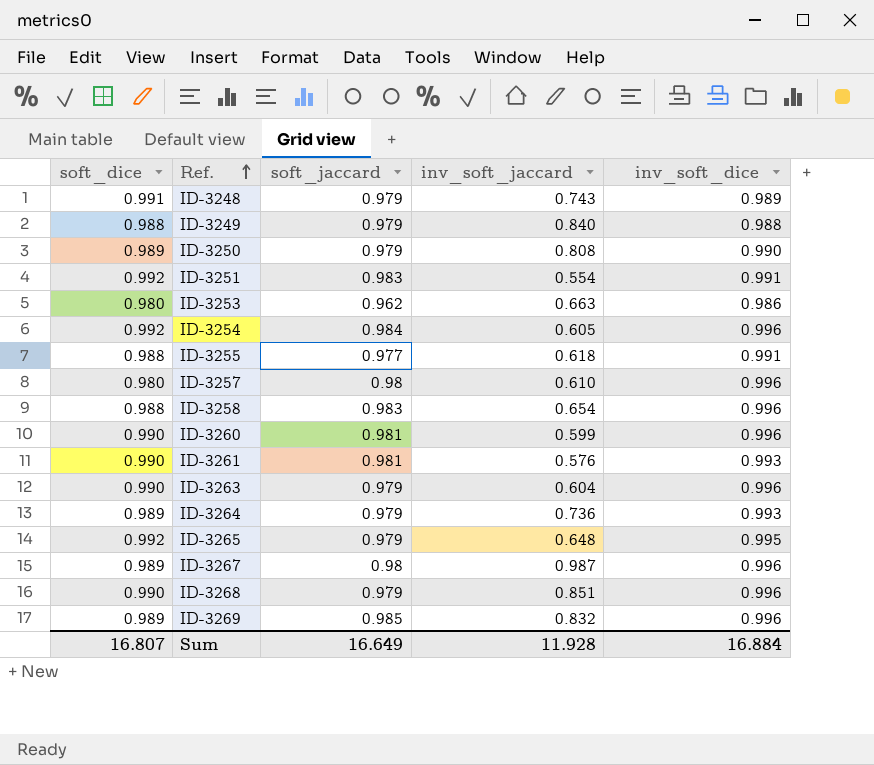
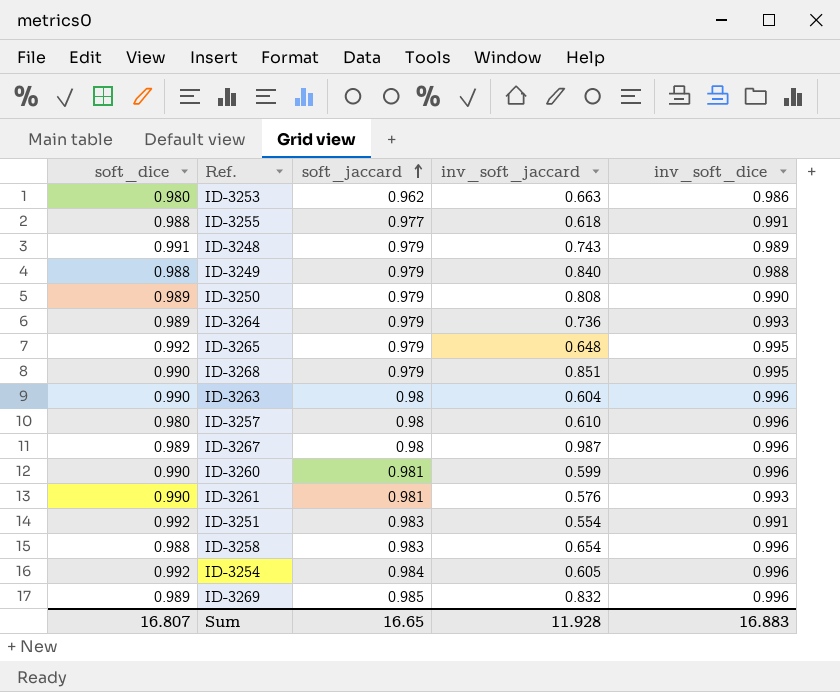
row order: Ref. ascending -> soft_jaccard ascending
ID-3268 | inv_soft_dice: 0.996 -> 0.995
ID-3263 | soft_jaccard: 0.979 -> 0.98
Sum | soft_jaccard: 16.649 -> 16.65
Sum | inv_soft_dice: 16.884 -> 16.883

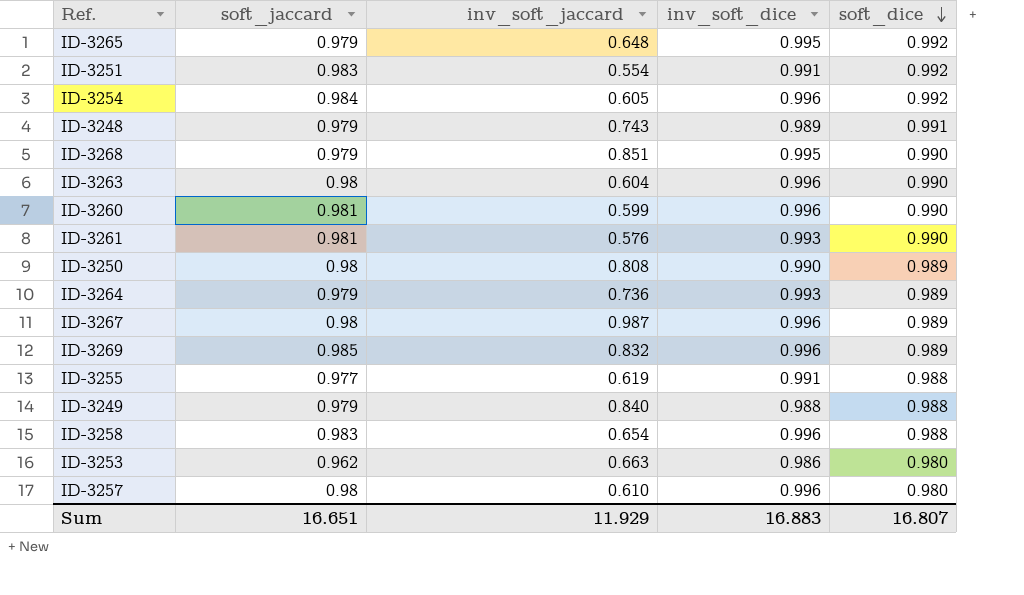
row order: soft_jaccard ascending -> soft_dice descending
column soft_dice | position: 1 -> 5
ID-3250 | soft_jaccard: 0.979 -> 0.98
ID-3255 | inv_soft_jaccard: 0.618 -> 0.619
Sum | soft_jaccard: 16.65 -> 16.651
Sum | inv_soft_jaccard: 11.928 -> 11.929

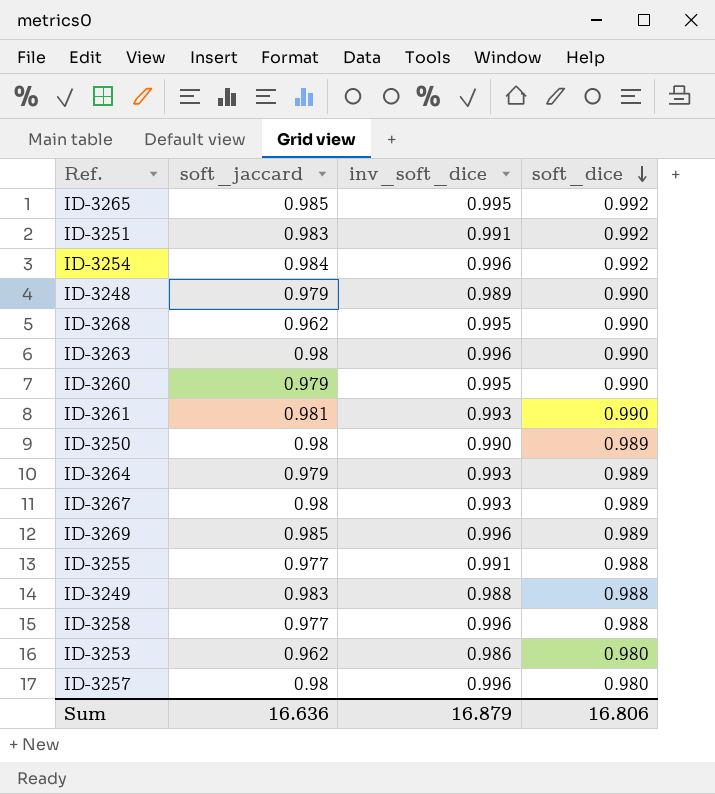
column inv_soft_jaccard | position: 3 -> none
ID-3265 | soft_jaccard: 0.979 -> 0.985
ID-3248 | soft_dice: 0.991 -> 0.990
ID-3268 | soft_jaccard: 0.979 -> 0.962
ID-3260 | soft_jaccard: 0.981 -> 0.979
ID-3260 | inv_soft_dice: 0.996 -> 0.995
ID-3267 | inv_soft_dice: 0.996 -> 0.993
ID-3249 | soft_jaccard: 0.979 -> 0.983
ID-3258 | soft_jaccard: 0.983 -> 0.977
Sum | soft_jaccard: 16.651 -> 16.636
Sum | inv_soft_dice: 16.883 -> 16.879
Sum | soft_dice: 16.807 -> 16.806

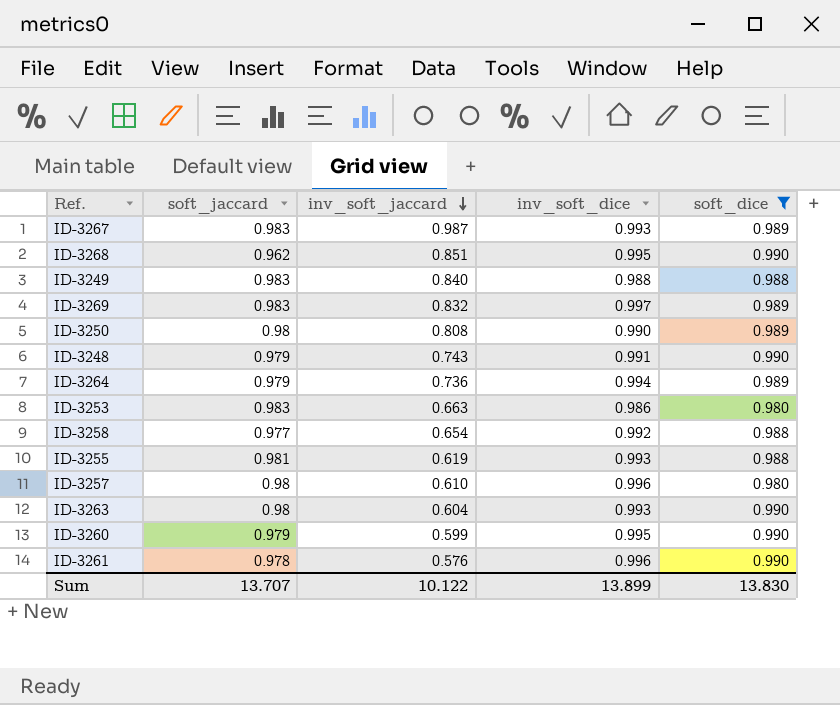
filter: none -> soft_dice != 0.992
row order: soft_dice descending -> inv_soft_jaccard descending
column inv_soft_jaccard | position: none -> 3
ID-3267 | soft_jaccard: 0.98 -> 0.983
ID-3269 | soft_jaccard: 0.985 -> 0.983
ID-3269 | inv_soft_dice: 0.996 -> 0.997
ID-3248 | inv_soft_dice: 0.989 -> 0.991
ID-3264 | inv_soft_dice: 0.993 -> 0.994
ID-3253 | soft_jaccard: 0.962 -> 0.983
ID-3258 | inv_soft_dice: 0.996 -> 0.992
ID-3255 | soft_jaccard: 0.977 -> 0.981
ID-3255 | inv_soft_dice: 0.991 -> 0.993
ID-3263 | inv_soft_dice: 0.996 -> 0.993
ID-3261 | soft_jaccard: 0.981 -> 0.978
ID-3261 | inv_soft_dice: 0.993 -> 0.996
Sum | soft_jaccard: 16.636 -> 13.707
Sum | inv_soft_dice: 16.879 -> 13.899
Sum | soft_dice: 16.806 -> 13.830

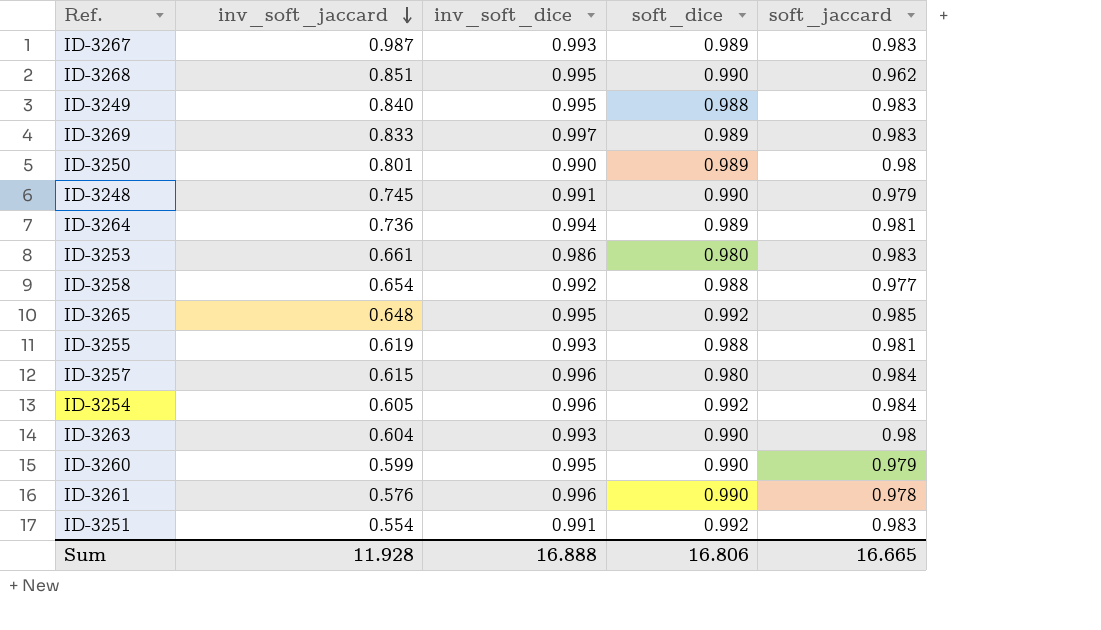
filter: soft_dice != 0.992 -> none
column soft_jaccard | position: 2 -> 5
ID-3249 | inv_soft_dice: 0.988 -> 0.995
ID-3269 | inv_soft_jaccard: 0.832 -> 0.833
ID-3250 | inv_soft_jaccard: 0.808 -> 0.801
ID-3248 | inv_soft_jaccard: 0.743 -> 0.745
ID-3264 | soft_jaccard: 0.979 -> 0.981
ID-3253 | inv_soft_jaccard: 0.663 -> 0.661
ID-3257 | inv_soft_jaccard: 0.610 -> 0.615
ID-3257 | soft_jaccard: 0.98 -> 0.984
Sum | inv_soft_jaccard: 10.122 -> 11.928
Sum | inv_soft_dice: 13.899 -> 16.888
Sum | soft_dice: 13.830 -> 16.806
Sum | soft_jaccard: 13.707 -> 16.665

